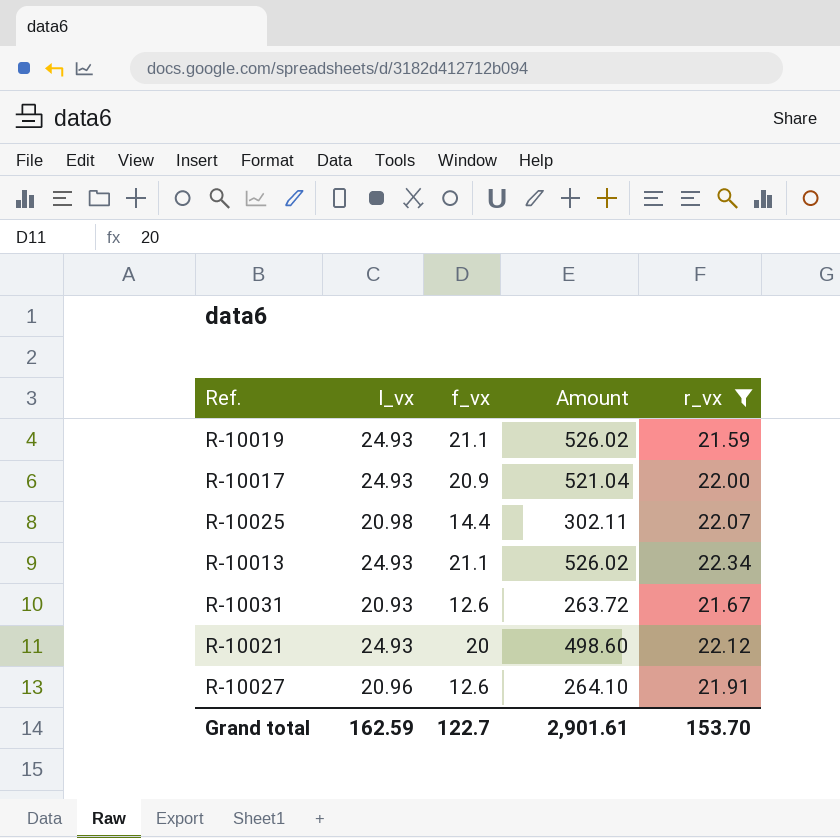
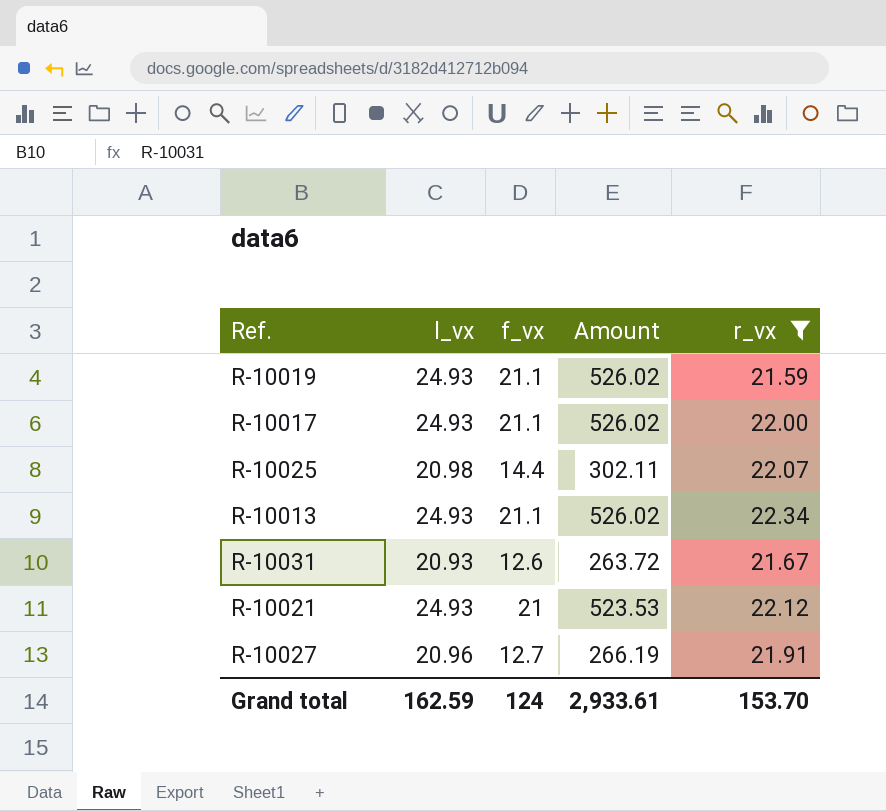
R-10017 | f_vx: 20.9 -> 21.1
R-10017 | Amount: 521.04 -> 526.02
R-10021 | f_vx: 20 -> 21
R-10021 | Amount: 498.60 -> 523.53
R-10027 | f_vx: 12.6 -> 12.7
R-10027 | Amount: 264.10 -> 266.19
Grand total | f_vx: 122.7 -> 124
Grand total | Amount: 2,901.61 -> 2,933.61

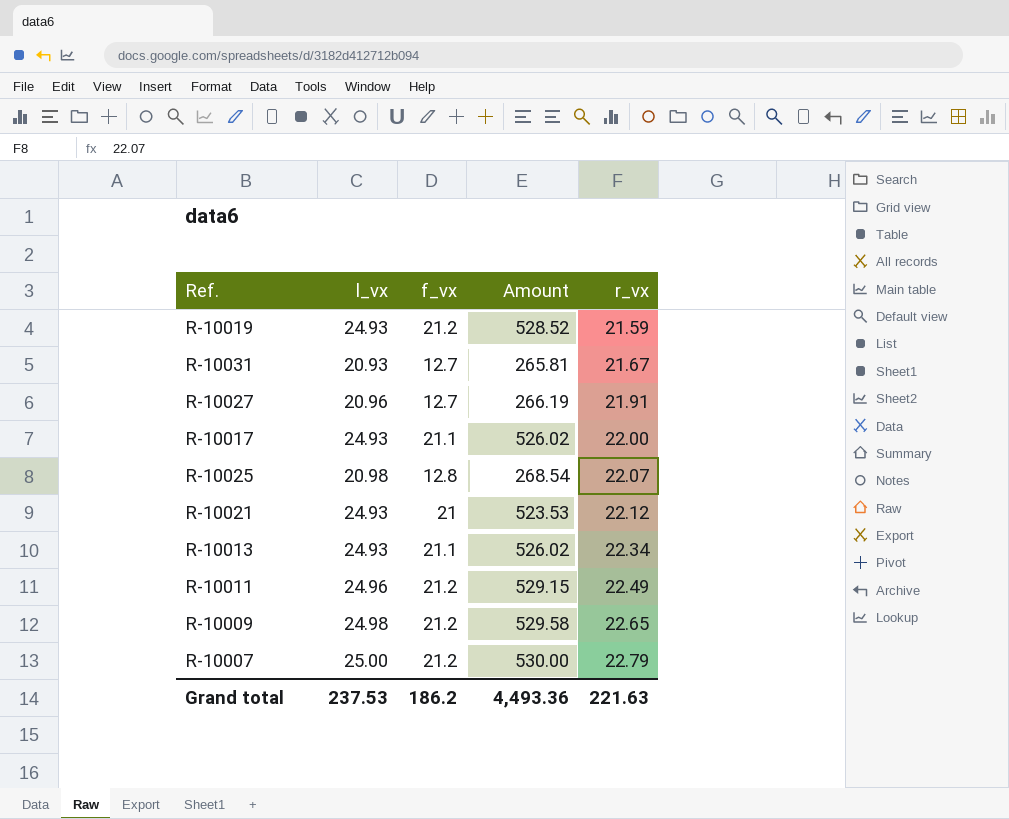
filter: r_vx <= 22.34 -> none
row order: none -> r_vx ascending
R-10019 | f_vx: 21.1 -> 21.2
R-10019 | Amount: 526.02 -> 528.52
R-10031 | f_vx: 12.6 -> 12.7
R-10031 | Amount: 263.72 -> 265.81
R-10025 | f_vx: 14.4 -> 12.8
R-10025 | Amount: 302.11 -> 268.54
Grand total | l_vx: 162.59 -> 237.53
Grand total | f_vx: 124 -> 186.2
Grand total | Amount: 2,933.61 -> 4,493.36
Grand total | r_vx: 153.70 -> 221.63

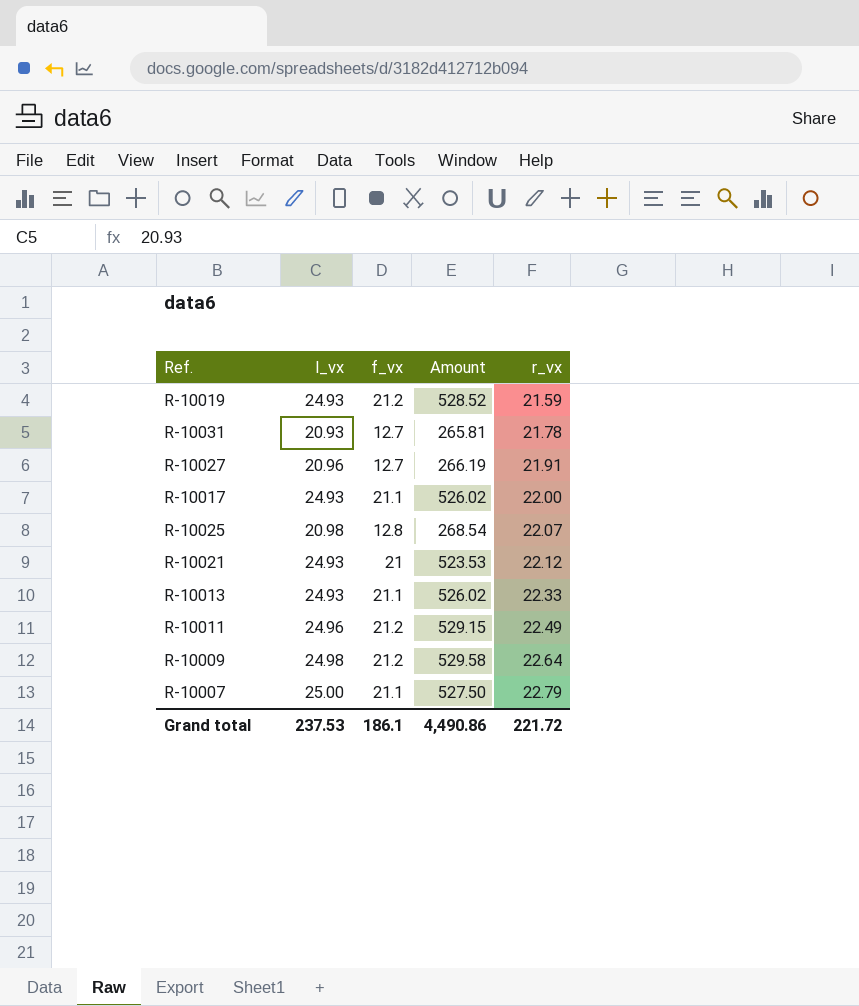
R-10031 | r_vx: 21.67 -> 21.78
R-10013 | r_vx: 22.34 -> 22.33
R-10009 | r_vx: 22.65 -> 22.64
R-10007 | f_vx: 21.2 -> 21.1
R-10007 | Amount: 530.00 -> 527.50
Grand total | f_vx: 186.2 -> 186.1
Grand total | Amount: 4,493.36 -> 4,490.86
Grand total | r_vx: 221.63 -> 221.72

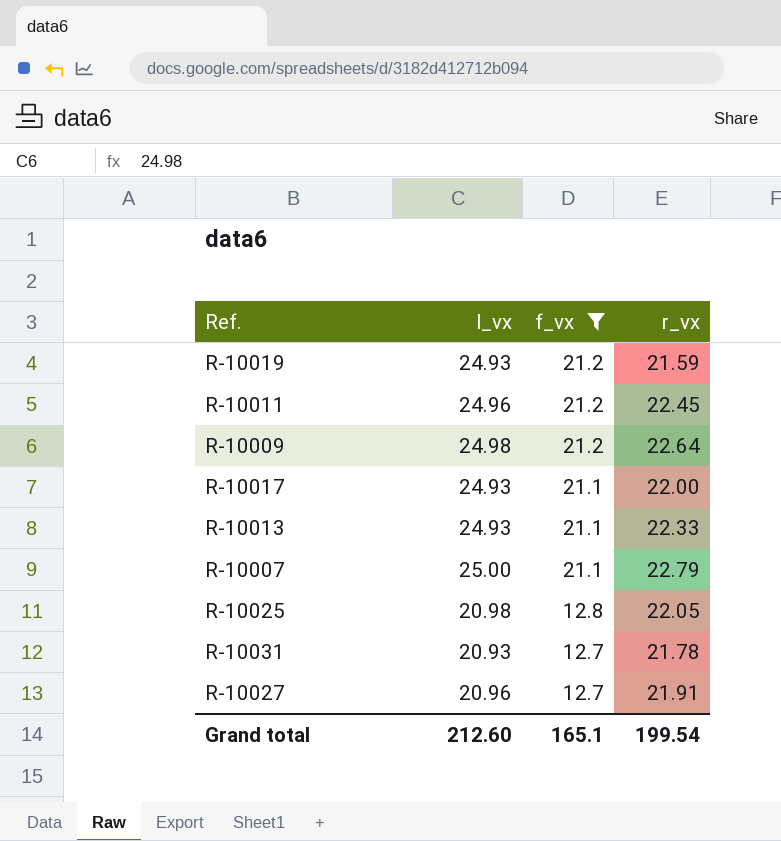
filter: none -> f_vx != 21
row order: r_vx ascending -> f_vx descending
column Amount | formula: [l_vx] * [f_vx] -> none
R-10011 | r_vx: 22.49 -> 22.45
R-10025 | r_vx: 22.07 -> 22.05
Grand total | l_vx: 237.53 -> 212.60
Grand total | f_vx: 186.1 -> 165.1
Grand total | r_vx: 221.72 -> 199.54

